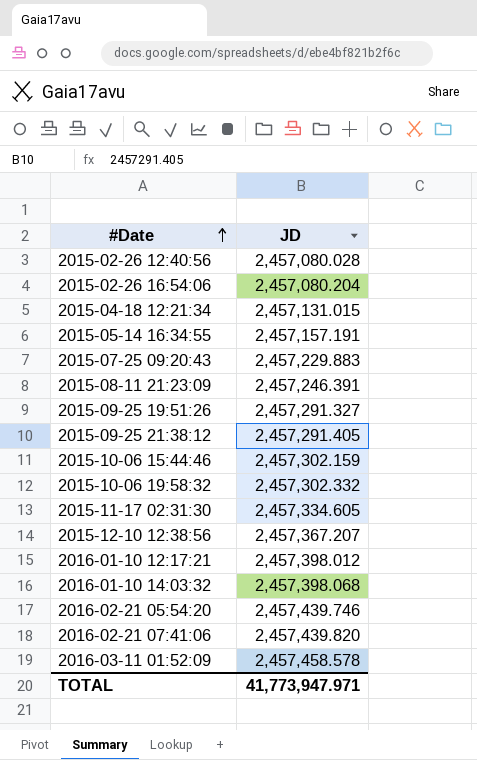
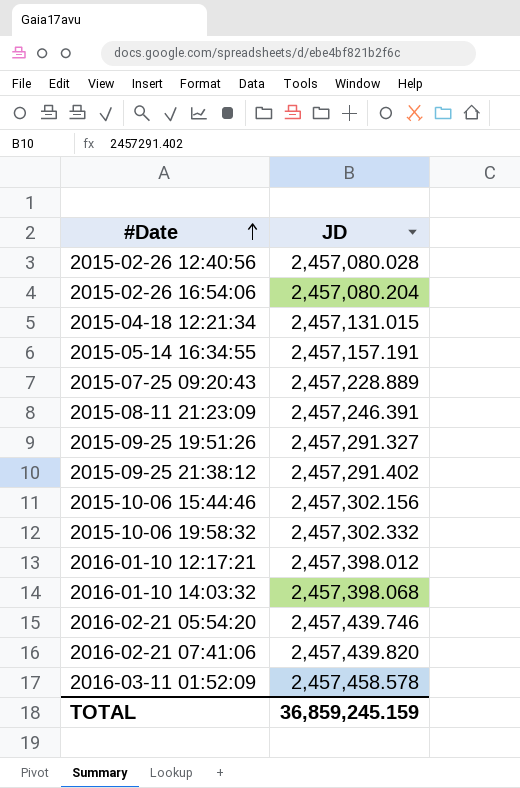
row 2015-11-17 02:31:30: 2,457,334.605 -> none
row 2015-12-10 12:38:56: 2,457,367.207 -> none
2015-07-25 09:20:43 | JD: 2,457,229.883 -> 2,457,228.889
2015-09-25 21:38:12 | JD: 2,457,291.405 -> 2,457,291.402
2015-10-06 15:44:46 | JD: 2,457,302.159 -> 2,457,302.156
TOTAL | JD: 41,773,947.971 -> 36,859,245.159

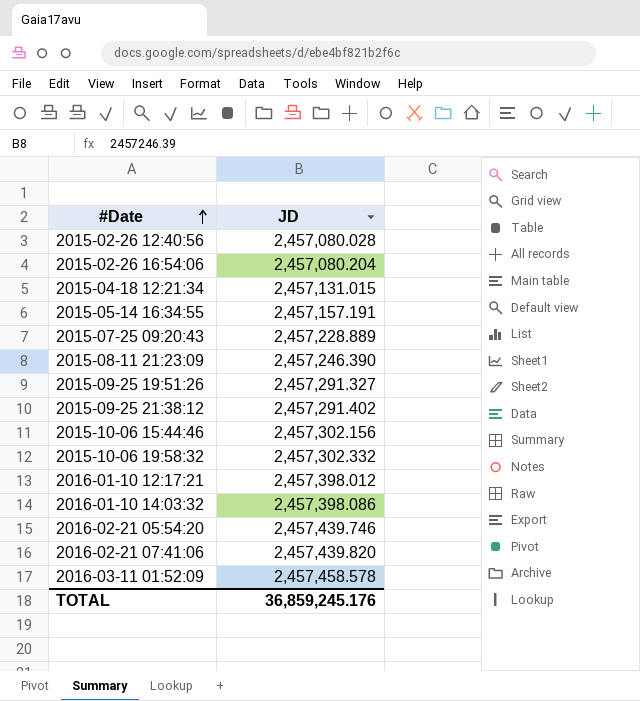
2015-08-11 21:23:09 | JD: 2,457,246.391 -> 2,457,246.390
2016-01-10 14:03:32 | JD: 2,457,398.068 -> 2,457,398.086
TOTAL | JD: 36,859,245.159 -> 36,859,245.176

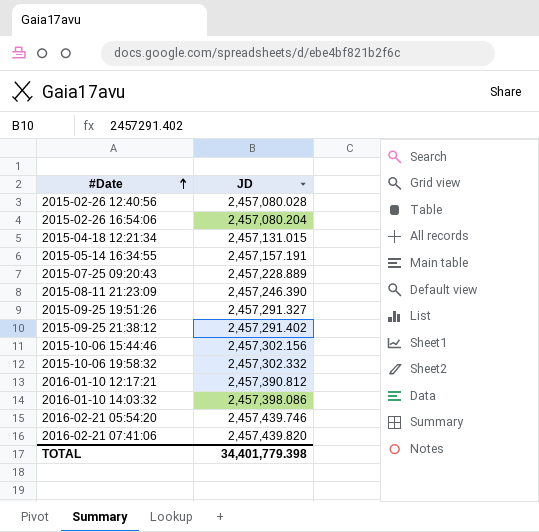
row 2016-03-11 01:52:09: 2,457,458.578 -> none
2016-01-10 12:17:21 | JD: 2,457,398.012 -> 2,457,390.812
TOTAL | JD: 36,859,245.176 -> 34,401,779.398

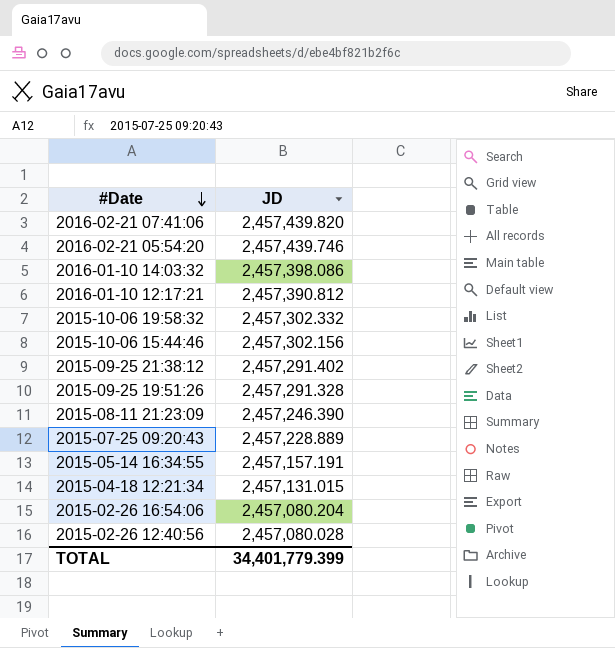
row order: #Date ascending -> #Date descending
2015-09-25 19:51:26 | JD: 2,457,291.327 -> 2,457,291.328
TOTAL | JD: 34,401,779.398 -> 34,401,779.399

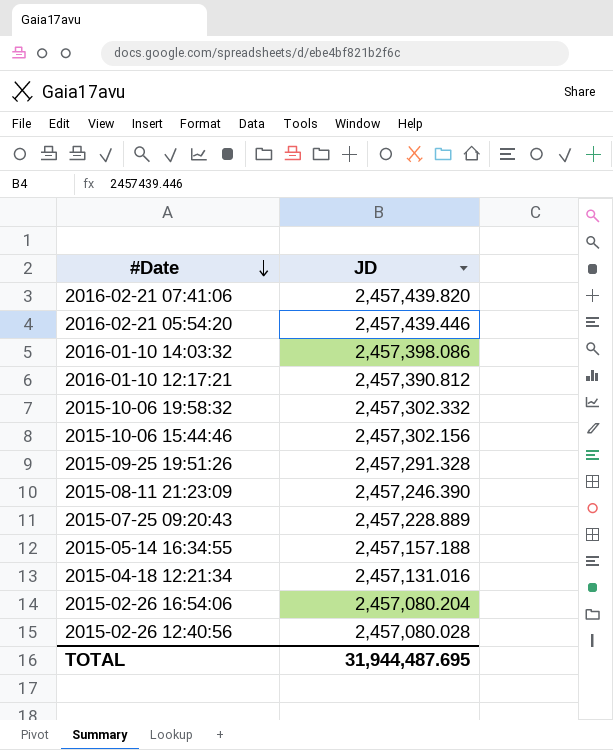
row 2015-09-25 21:38:12: 2,457,291.402 -> none
2016-02-21 05:54:20 | JD: 2,457,439.746 -> 2,457,439.446
2015-05-14 16:34:55 | JD: 2,457,157.191 -> 2,457,157.188
2015-04-18 12:21:34 | JD: 2,457,131.015 -> 2,457,131.016
TOTAL | JD: 34,401,779.399 -> 31,944,487.695

